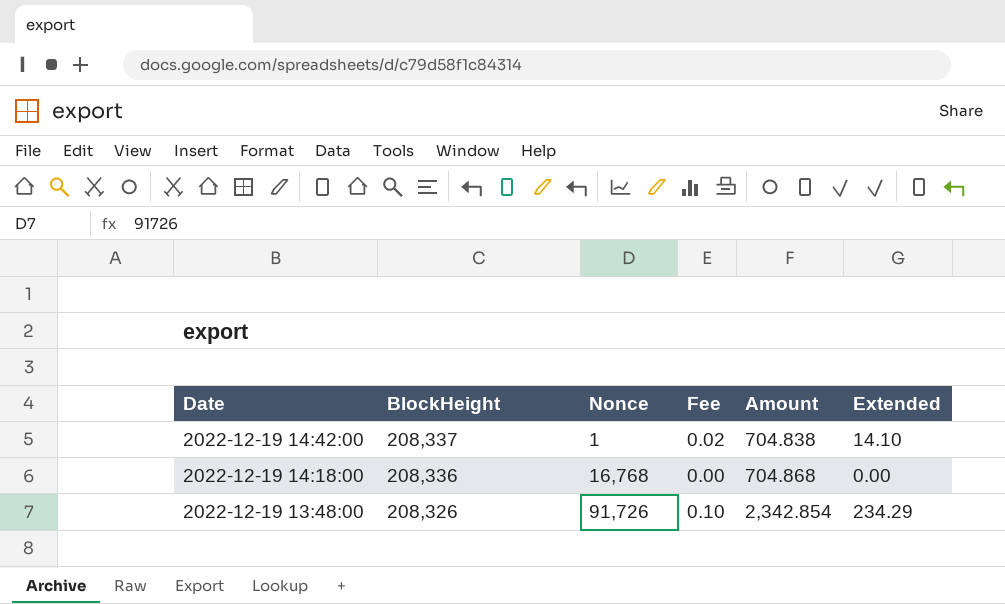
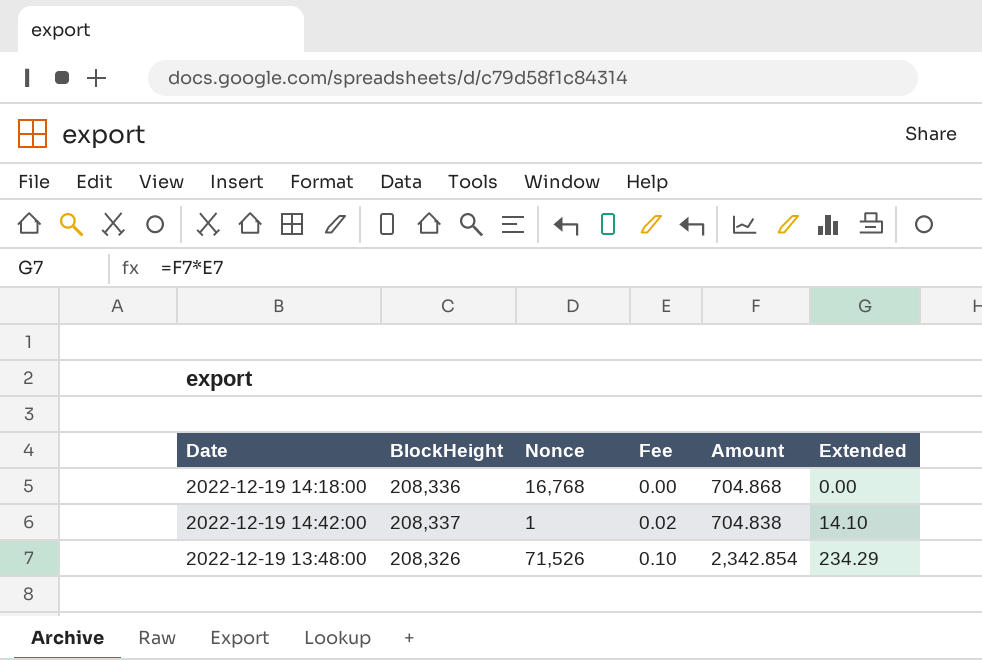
row order: Date descending -> Fee ascending
2022-12-19 13:48:00 | Nonce: 91,726 -> 71,526

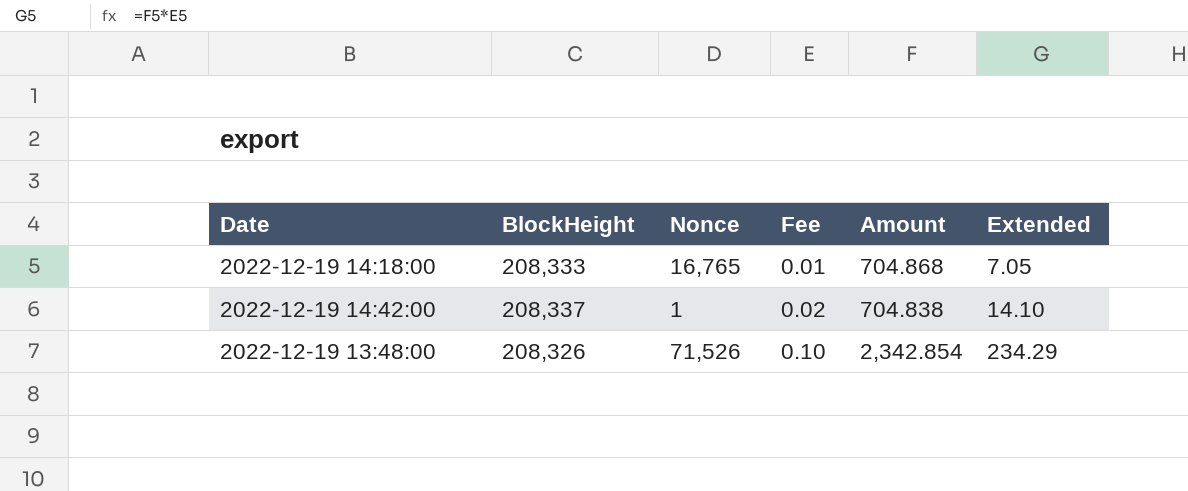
2022-12-19 14:18:00 | BlockHeight: 208,336 -> 208,333
2022-12-19 14:18:00 | Nonce: 16,768 -> 16,765
2022-12-19 14:18:00 | Fee: 0.00 -> 0.01
2022-12-19 14:18:00 | Extended: 0.00 -> 7.05

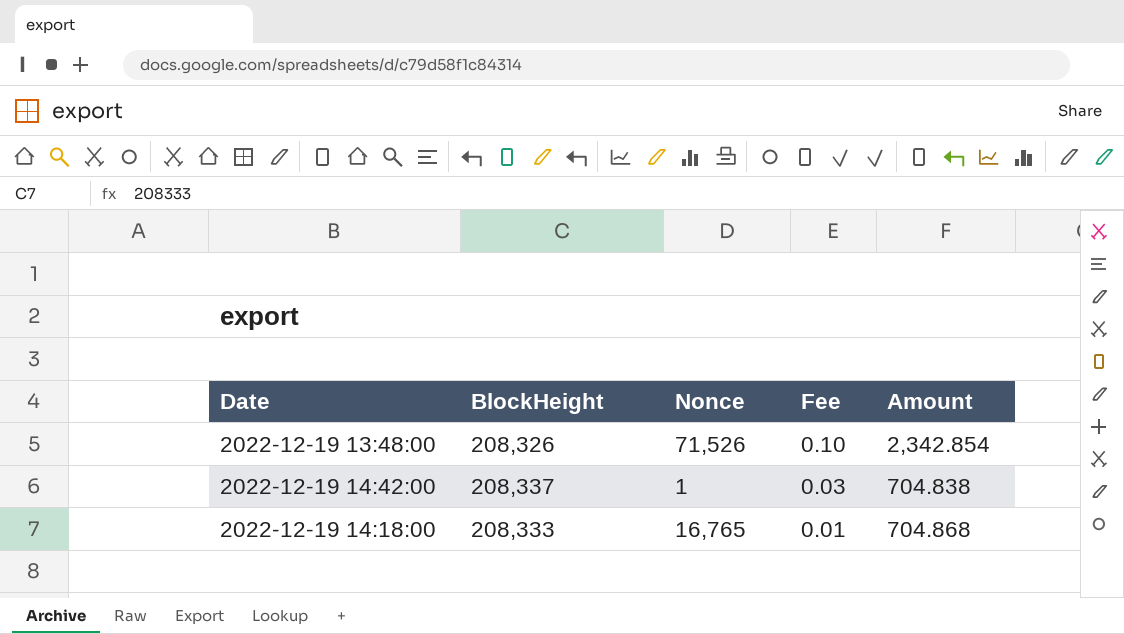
row order: Fee ascending -> Fee descending
column Extended | formula: [Fee] * [Amount] -> none
2022-12-19 14:42:00 | Fee: 0.02 -> 0.03

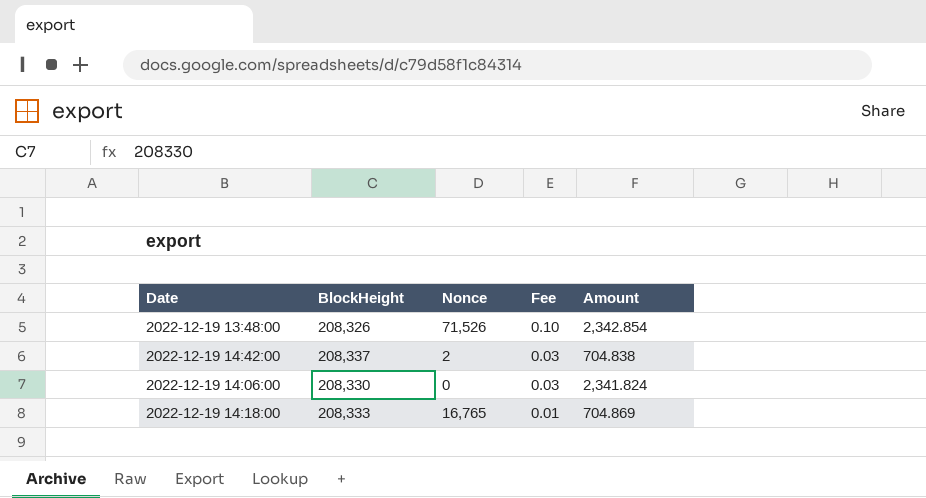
2022-12-19 14:42:00 | Nonce: 1 -> 2
row 2022-12-19 14:06:00: none -> 208,330 | 0 | 0.03 | 2,341.824
2022-12-19 14:18:00 | Amount: 704.868 -> 704.869

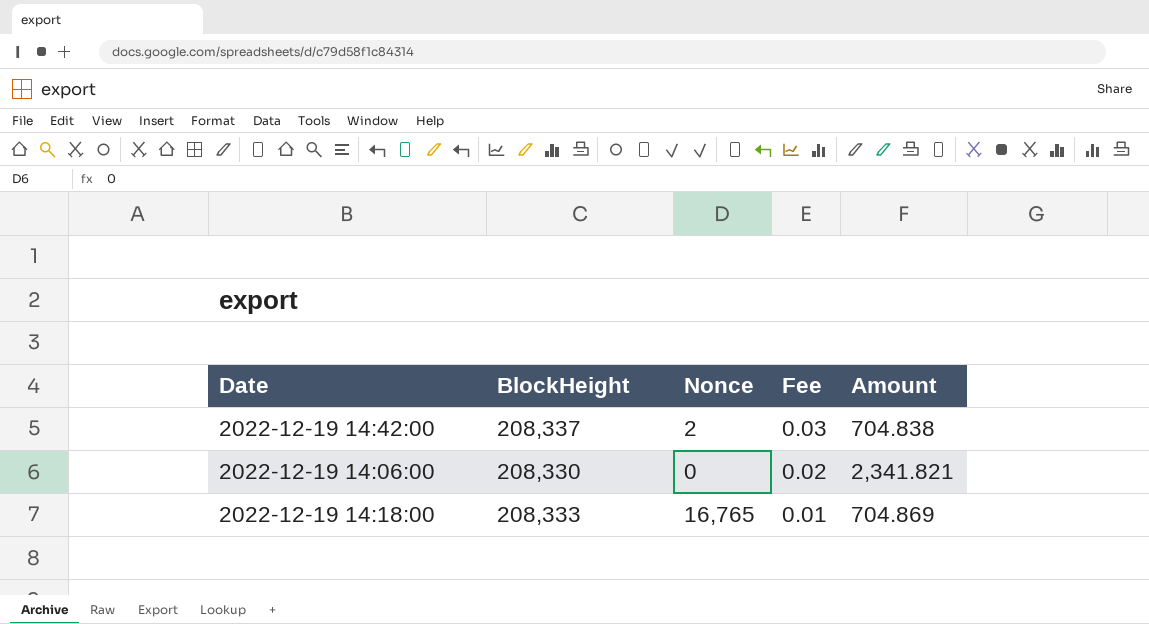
row 2022-12-19 13:48:00: 208,326 | 71,526 | 0.10 | 2,342.854 -> none
2022-12-19 14:06:00 | Fee: 0.03 -> 0.02
2022-12-19 14:06:00 | Amount: 2,341.824 -> 2,341.821

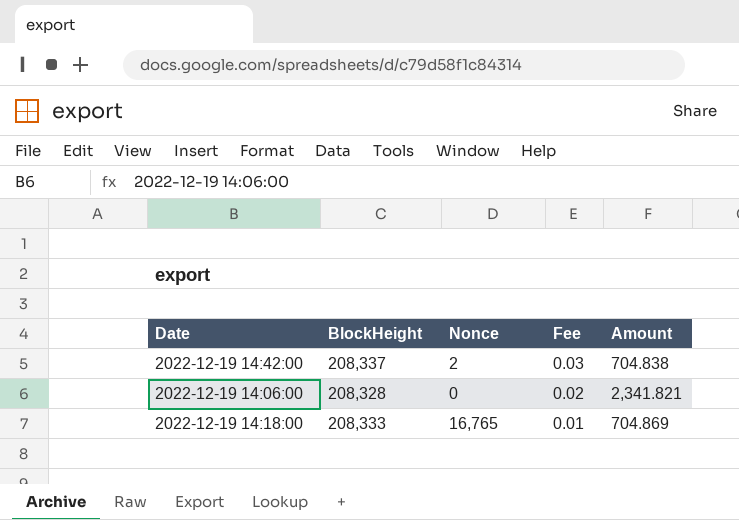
2022-12-19 14:06:00 | BlockHeight: 208,330 -> 208,328

